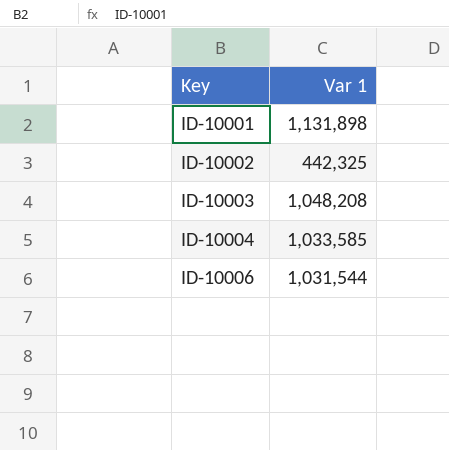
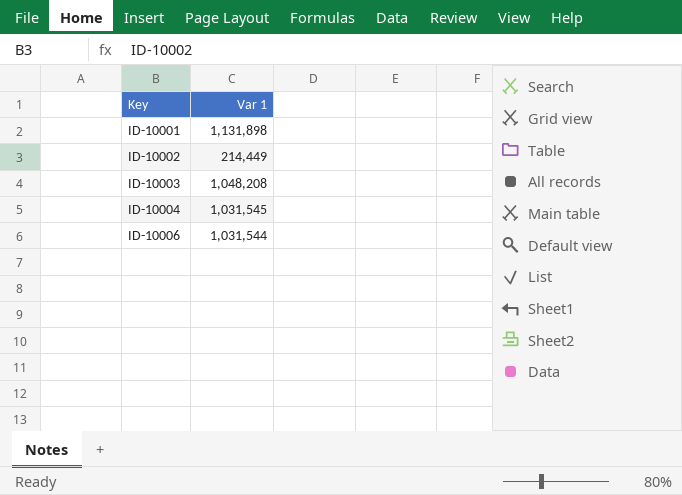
ID-10002 | Var 1: 442,325 -> 214,449
ID-10004 | Var 1: 1,033,585 -> 1,031,545

